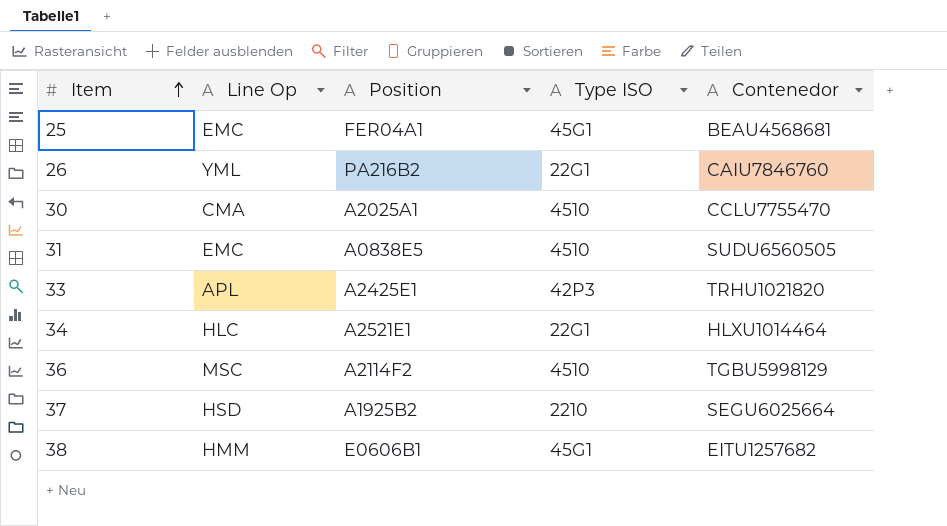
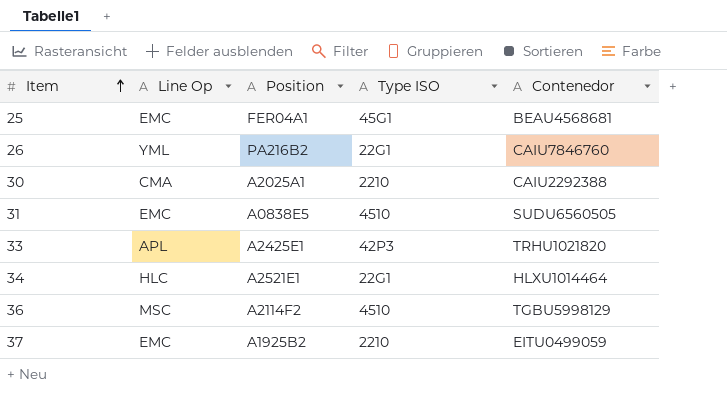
row 38: HMM | E0606B1 | 45G1 | EITU1257682 -> none
30 | Type ISO: 4510 -> 2210
30 | Contenedor: CCLU7755470 -> CAIU2292388
37 | Line Op: HSD -> EMC
37 | Contenedor: SEGU6025664 -> EITU0499059

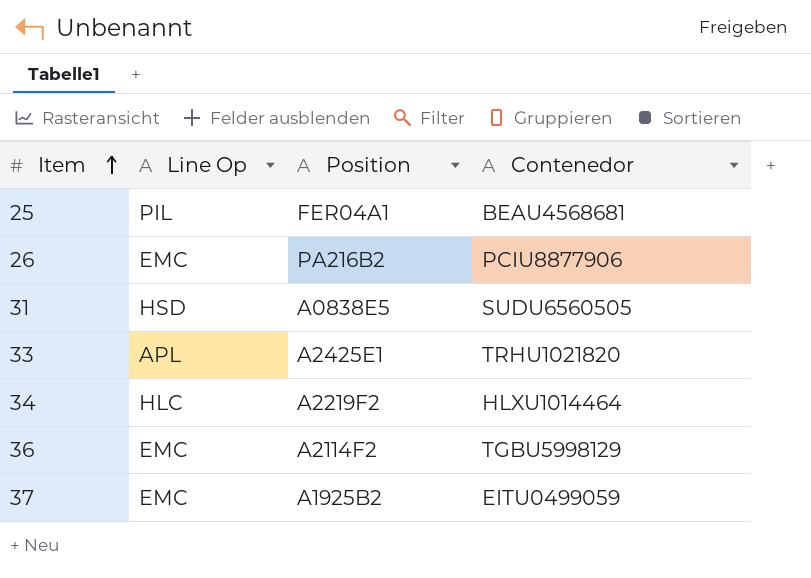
column Type ISO | position: 4 -> none
row 30: CMA | A2025A1 | 2210 | CAIU2292388 -> none
25 | Line Op: EMC -> PIL
26 | Line Op: YML -> EMC
26 | Contenedor: CAIU7846760 -> PCIU8877906
31 | Line Op: EMC -> HSD
34 | Position: A2521E1 -> A2219F2
36 | Line Op: MSC -> EMC

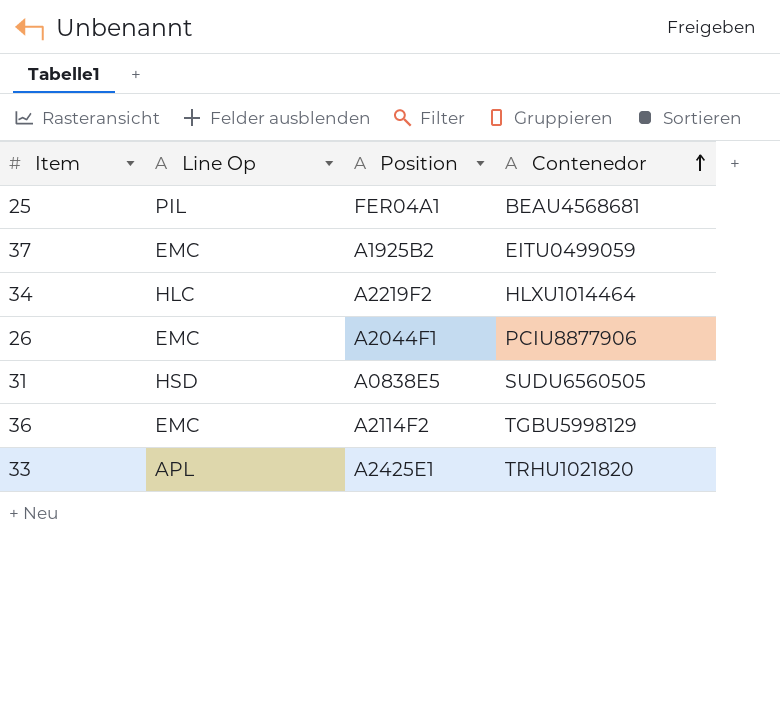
row order: Item ascending -> Contenedor ascending
26 | Position: PA216B2 -> A2044F1

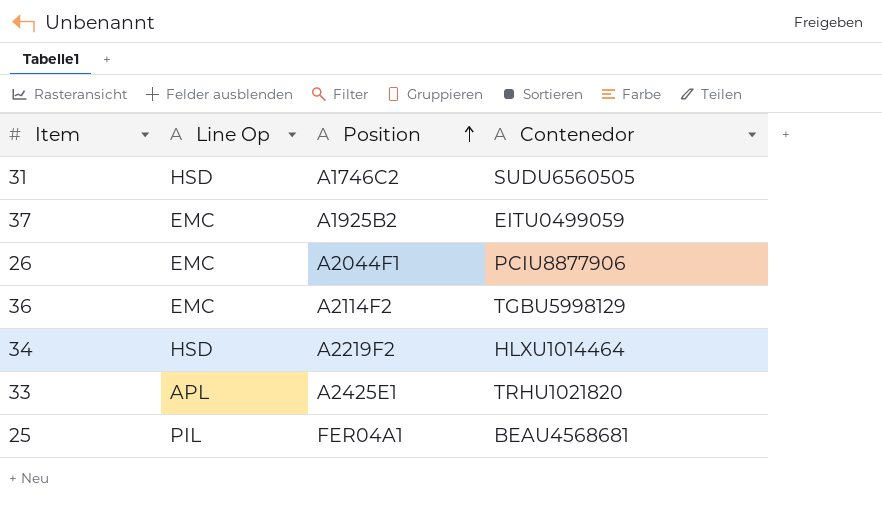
row order: Contenedor ascending -> Position ascending
31 | Position: A0838E5 -> A1746C2
34 | Line Op: HLC -> HSD

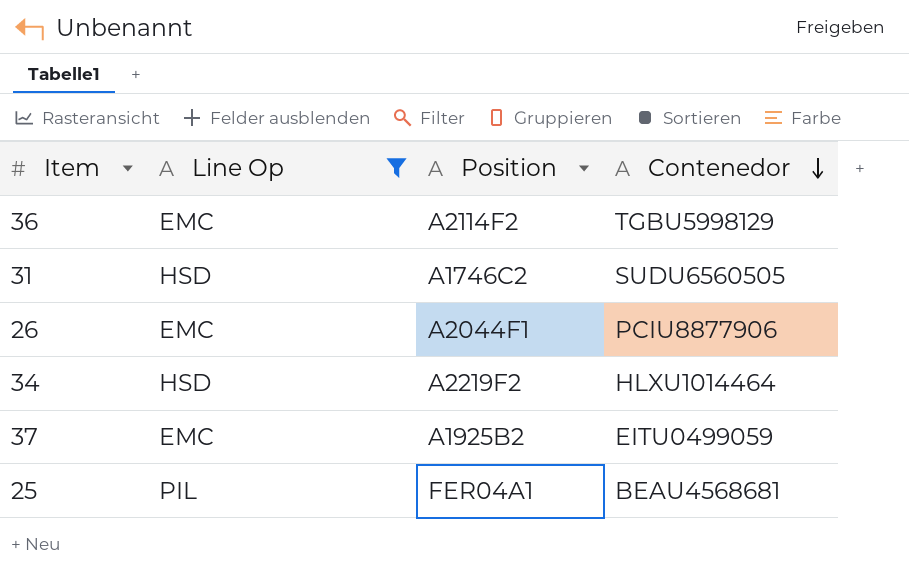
filter: none -> Line Op != APL
row order: Position ascending -> Contenedor descending

